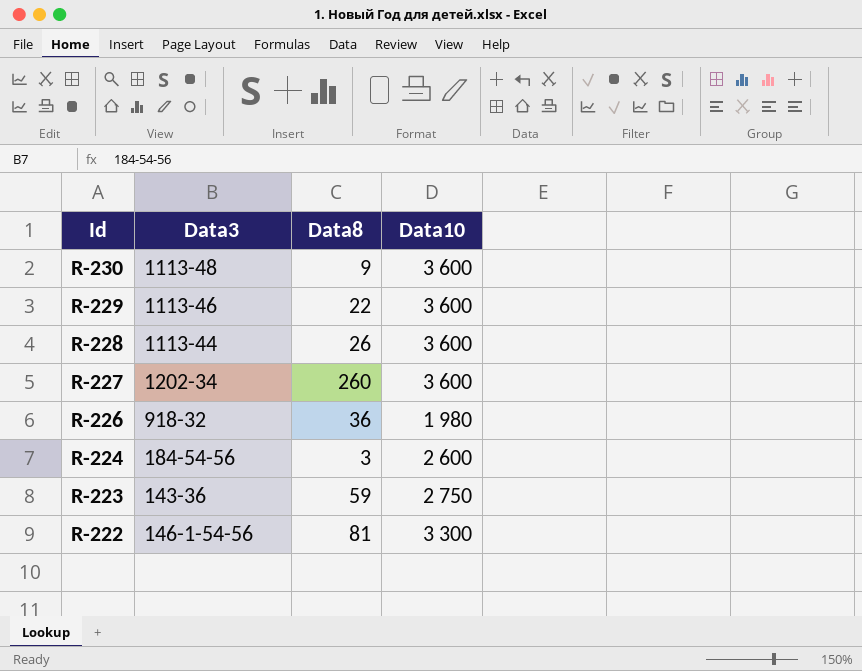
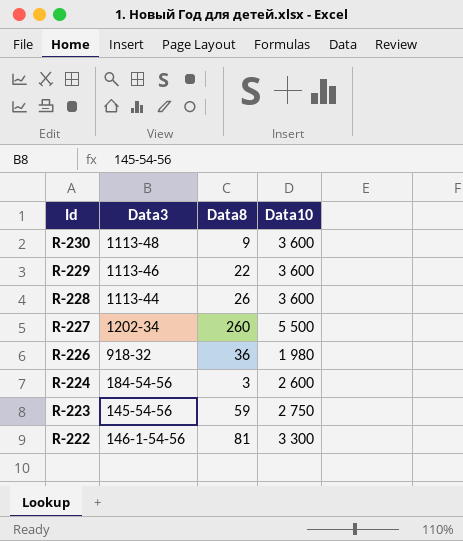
R-227 | Data10: 3 600 -> 5 500
R-223 | Data3: 143-36 -> 145-54-56

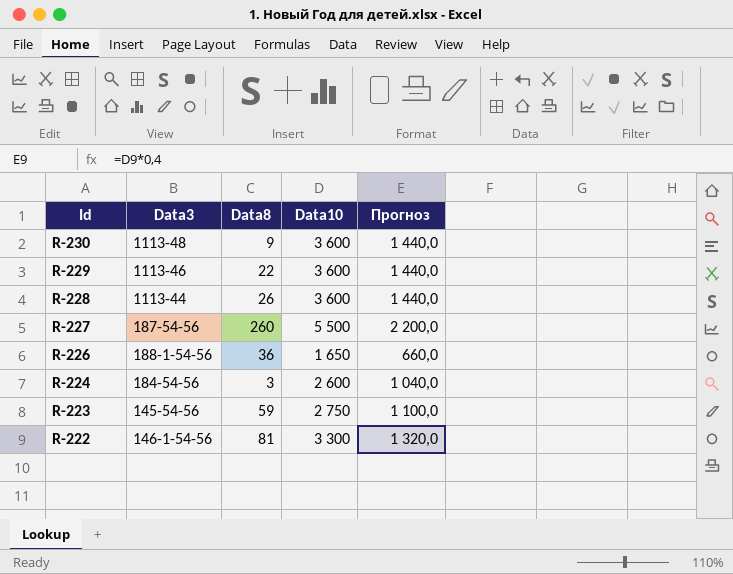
column Прогноз | formula: none -> [Data10] * 0,4
R-227 | Data3: 1202-34 -> 187-54-56
R-226 | Data3: 918-32 -> 188-1-54-56
R-226 | Data10: 1 980 -> 1 650

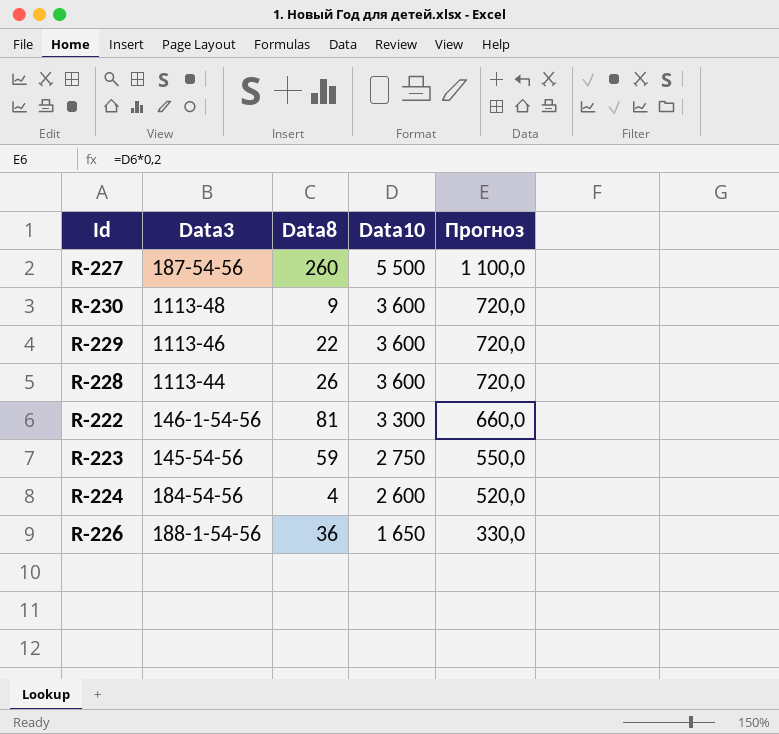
row order: Id descending -> Data10 descending
column Прогноз | formula: [Data10] * 0,4 -> [Data10] * 0,2
R-224 | Data8: 3 -> 4

